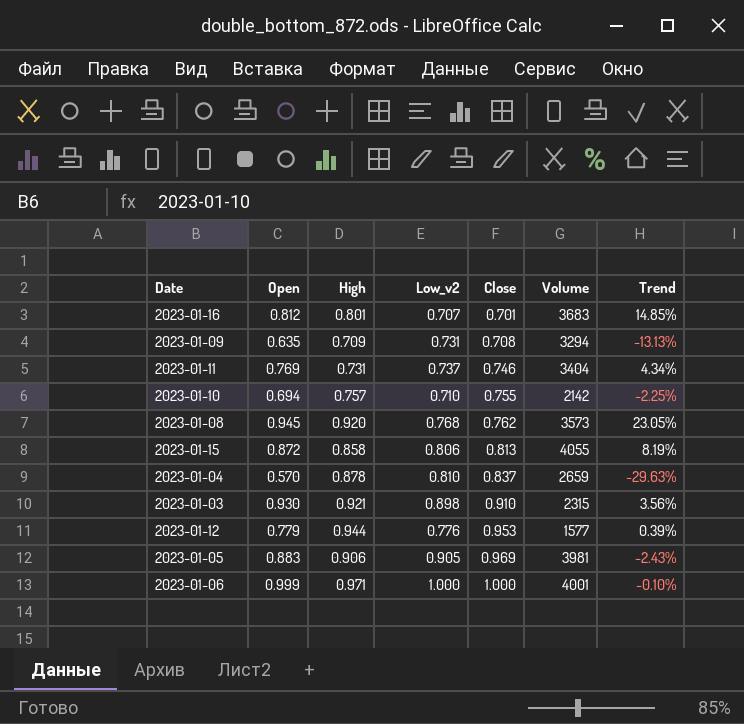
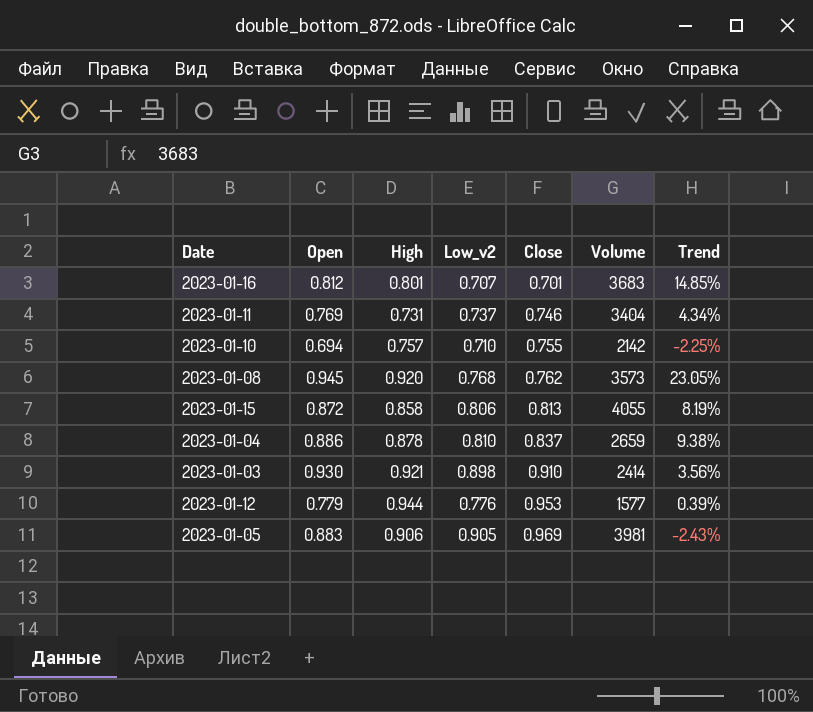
row 2023-01-09: 0.635 | 0.709 | 0.731 | 0.708 | 3294 | -13.13% -> none
row 2023-01-06: 0.999 | 0.971 | 1.000 | 1.000 | 4001 | -0.10% -> none
2023-01-04 | Open: 0.570 -> 0.886
2023-01-04 | Trend: -29.63% -> 9.38%
2023-01-03 | Volume: 2315 -> 2414

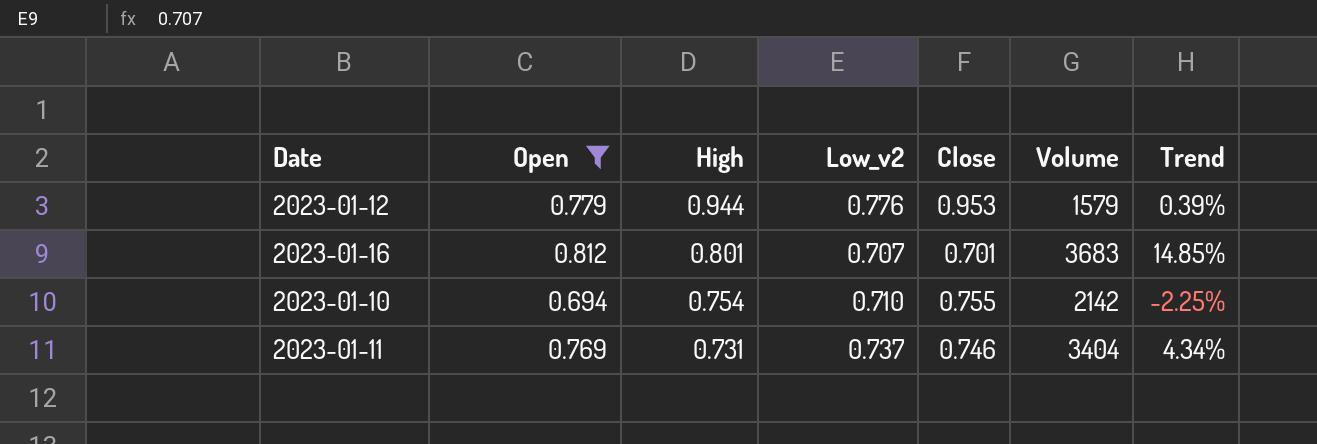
filter: none -> Open <= 0.812
row order: Close ascending -> High descending
2023-01-12 | Volume: 1577 -> 1579
2023-01-10 | High: 0.757 -> 0.754

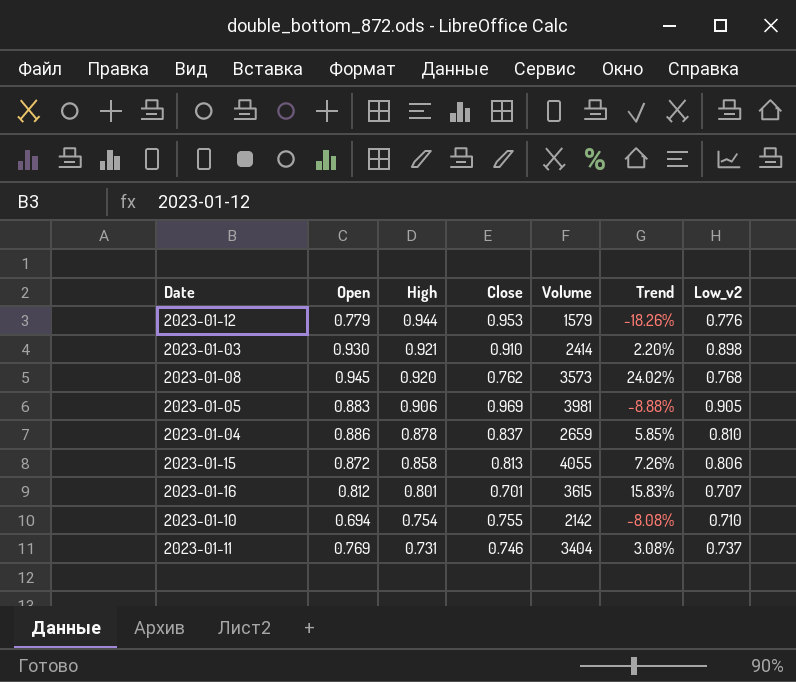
filter: Open <= 0.812 -> none
column Trend | formula: ([Open] - [Low_v2]) / [Low_v2] -> ([Open] - [Close]) / [Close]
column Low_v2 | position: 4 -> 7
2023-01-16 | Volume: 3683 -> 3615

